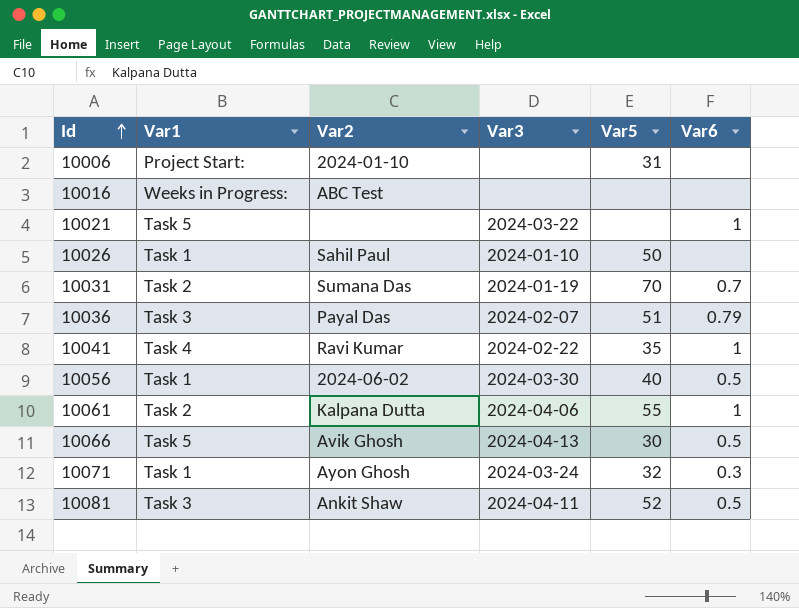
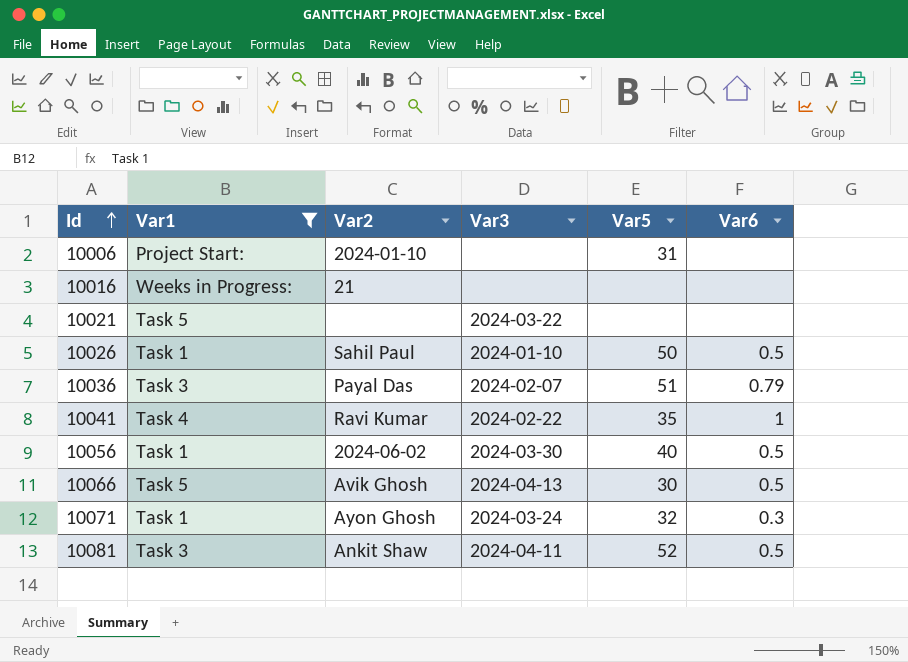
filter: none -> Var1 != Task 2
10016 | Var2: ABC Test -> 21
10021 | Var6: 1 -> none
10026 | Var6: none -> 0.5

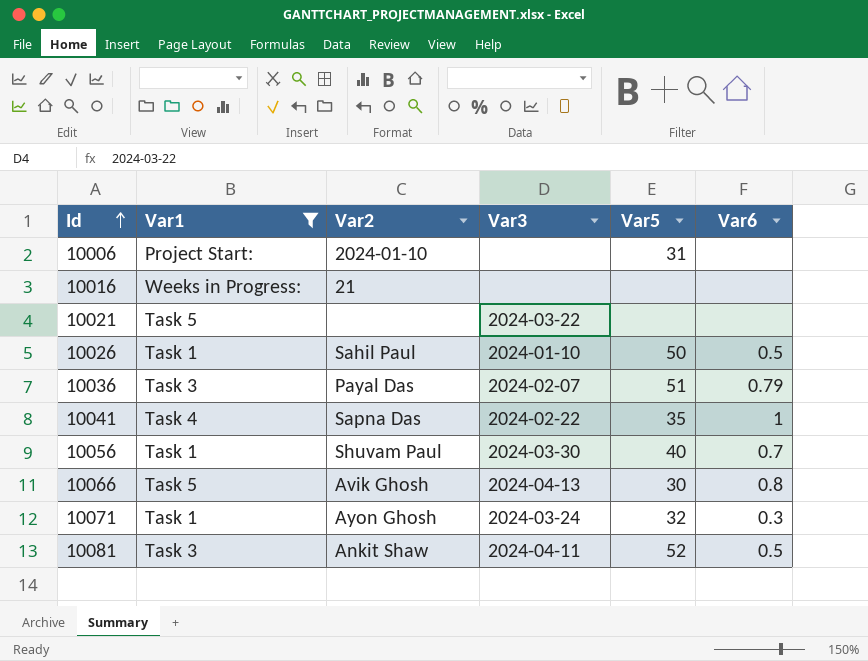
10041 | Var2: Ravi Kumar -> Sapna Das
10056 | Var2: 2024-06-02 -> Shuvam Paul
10056 | Var6: 0.5 -> 0.7
10066 | Var6: 0.5 -> 0.8

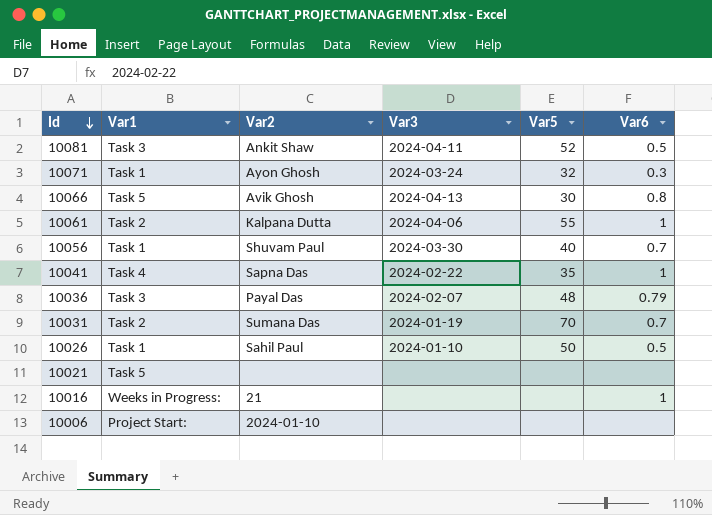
filter: Var1 != Task 2 -> none
row order: Id ascending -> Id descending
10036 | Var5: 51 -> 48
10021 | Var3: 2024-03-22 -> none
10016 | Var6: none -> 1
10006 | Var5: 31 -> none

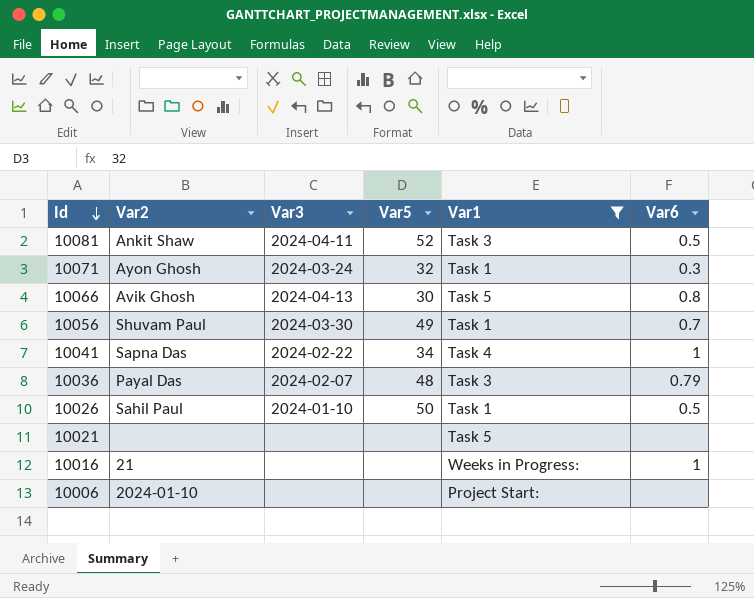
filter: none -> Var1 != Task 2
column Var1 | position: 2 -> 5
10056 | Var5: 40 -> 49
10041 | Var5: 35 -> 34

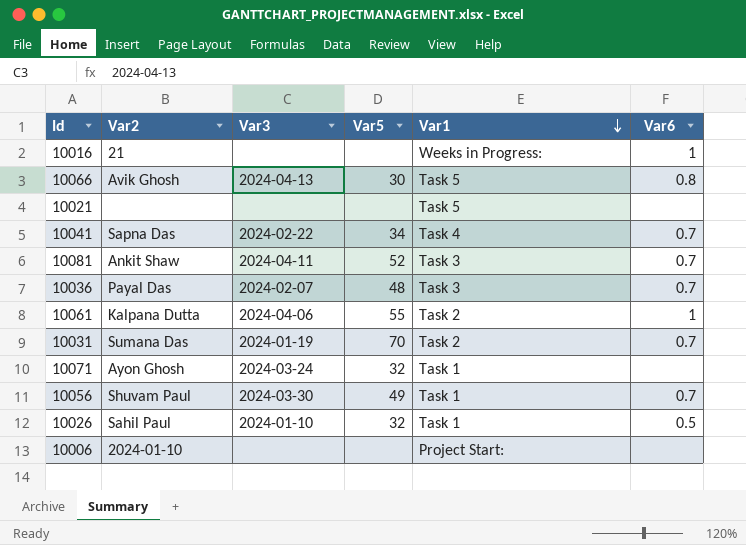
filter: Var1 != Task 2 -> none
row order: Id descending -> Var1 descending
10041 | Var6: 1 -> 0.7
10081 | Var6: 0.5 -> 0.7
10036 | Var6: 0.79 -> 0.7
10071 | Var6: 0.3 -> none
10026 | Var5: 50 -> 32

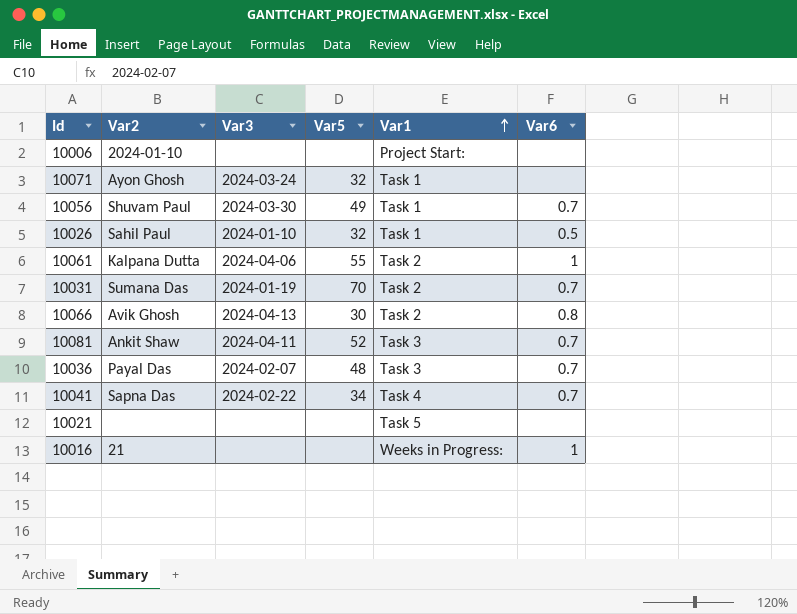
row order: Var1 descending -> Var1 ascending
10066 | Var1: Task 5 -> Task 2

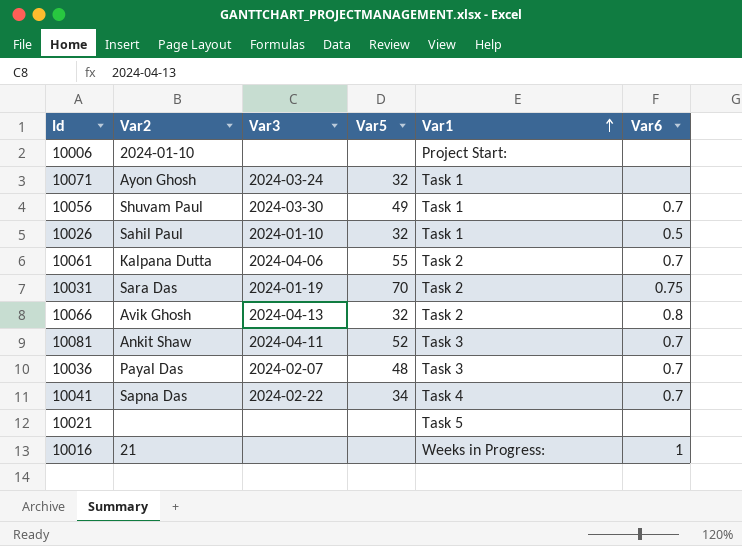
10061 | Var6: 1 -> 0.7
10031 | Var2: Sumana Das -> Sara Das
10031 | Var6: 0.7 -> 0.75
10066 | Var5: 30 -> 32

